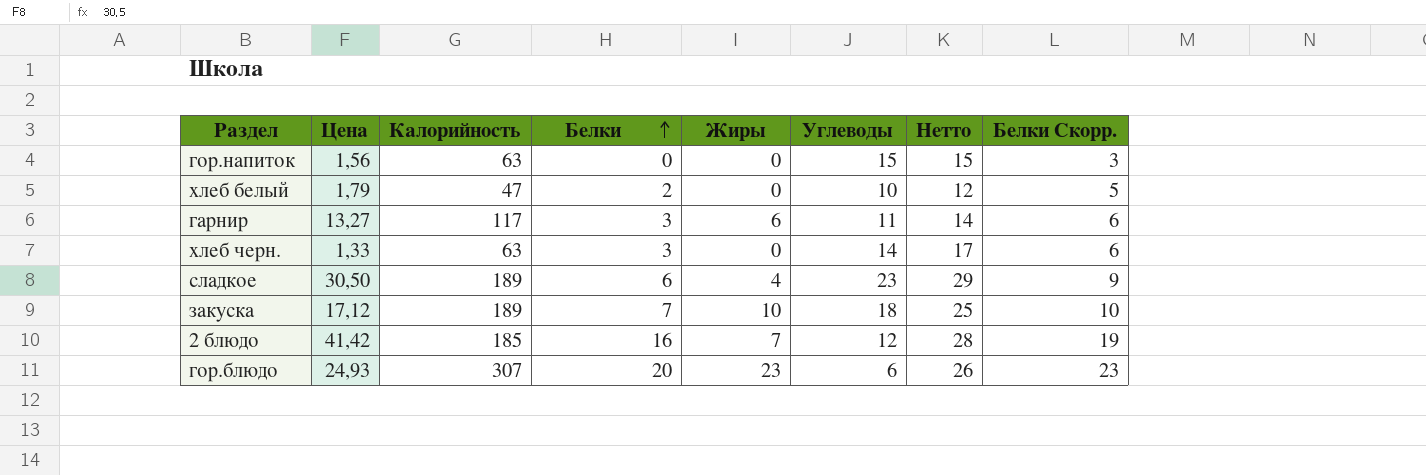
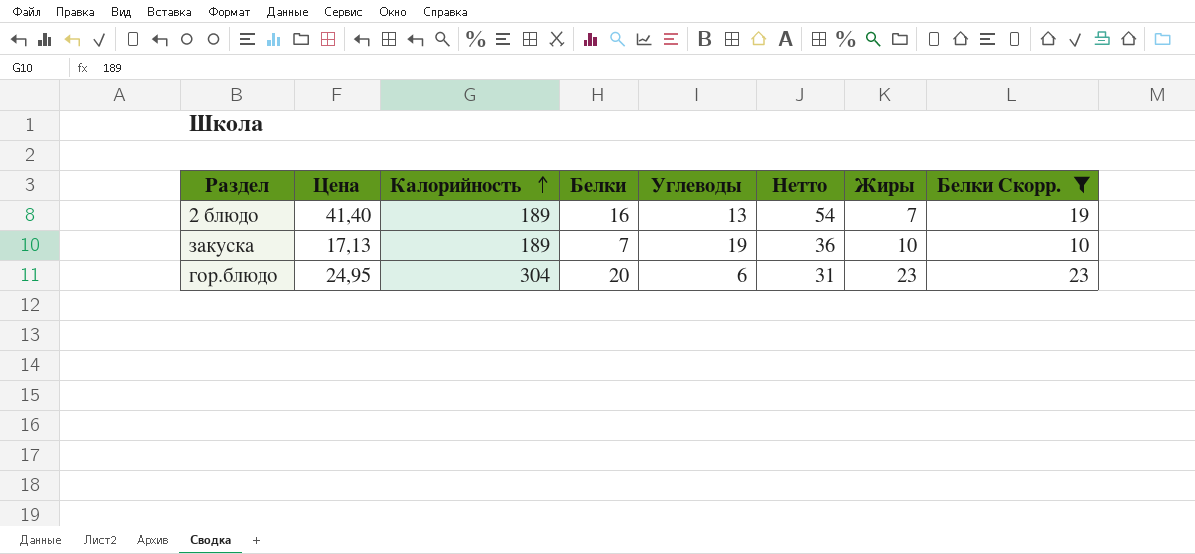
filter: none -> Белки Скорр. >= 10
row order: Белки ascending -> Калорийность ascending
column Нетто | formula: [Белки] + [Углеводы] -> [Цена] + [Углеводы]
column Жиры | position: 5 -> 7
2 блюдо | Цена: 41,42 -> 41,40
2 блюдо | Калорийность: 185 -> 189
2 блюдо | Углеводы: 12 -> 13
закуска | Цена: 17,12 -> 17,13
закуска | Углеводы: 18 -> 19
гор.блюдо | Цена: 24,93 -> 24,95
гор.блюдо | Калорийность: 307 -> 304

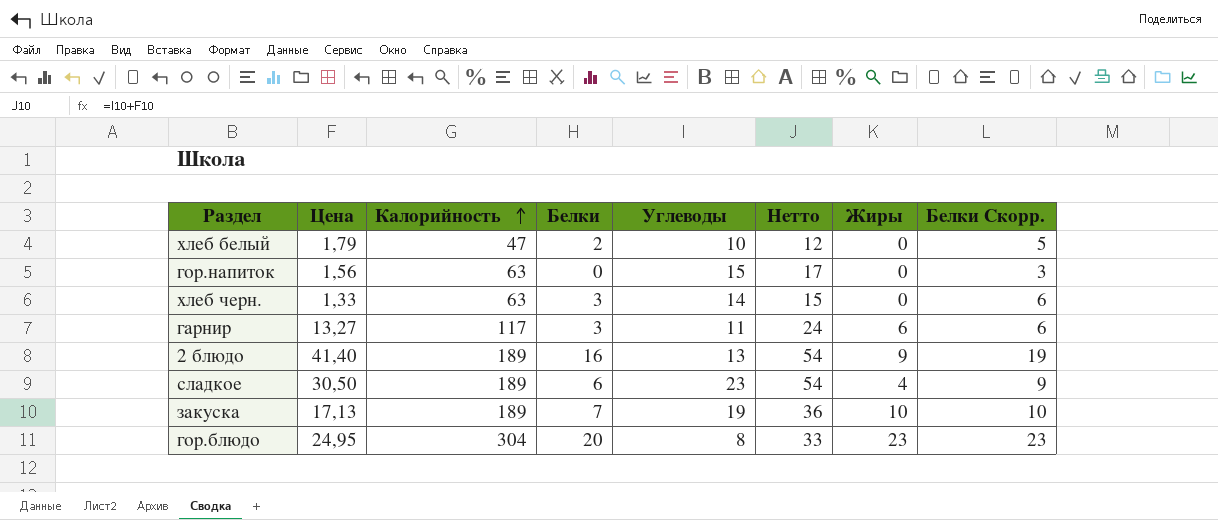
filter: Белки Скорр. >= 10 -> none
2 блюдо | Жиры: 7 -> 9
гор.блюдо | Углеводы: 6 -> 8
гор.блюдо | Нетто: 31 -> 33

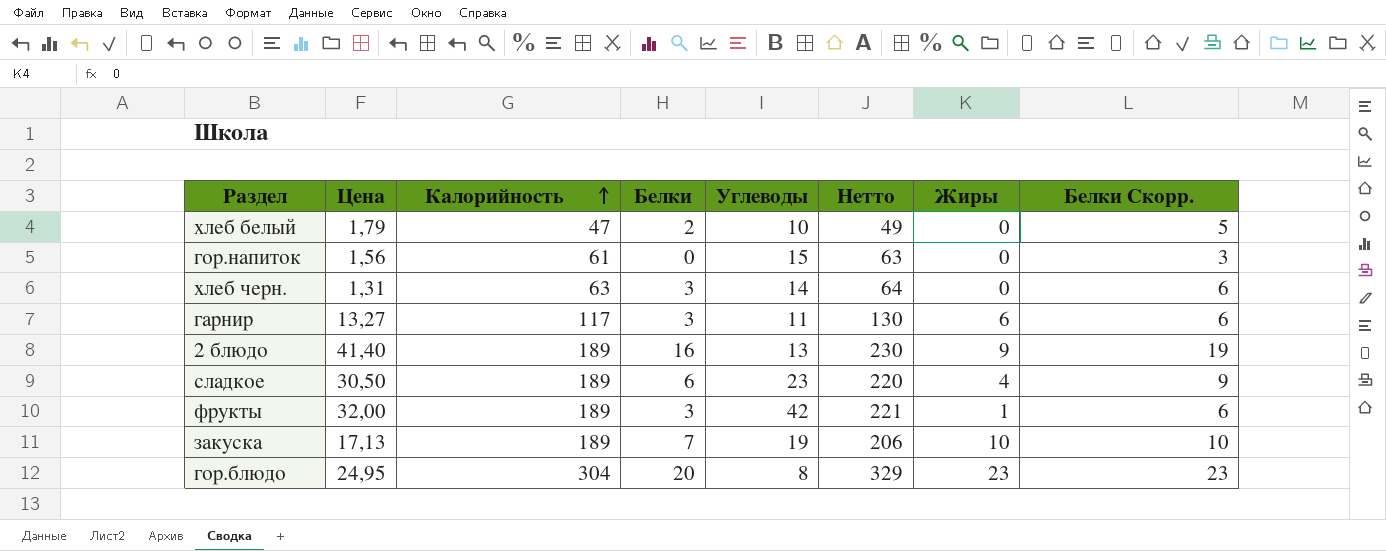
column Нетто | formula: [Цена] + [Углеводы] -> [Цена] + [Калорийность]
гор.напиток | Калорийность: 63 -> 61
хлеб черн. | Цена: 1,33 -> 1,31
row фрукты: none -> 32,00 | 189 | 3 | 42 | 221 | 1 | 6

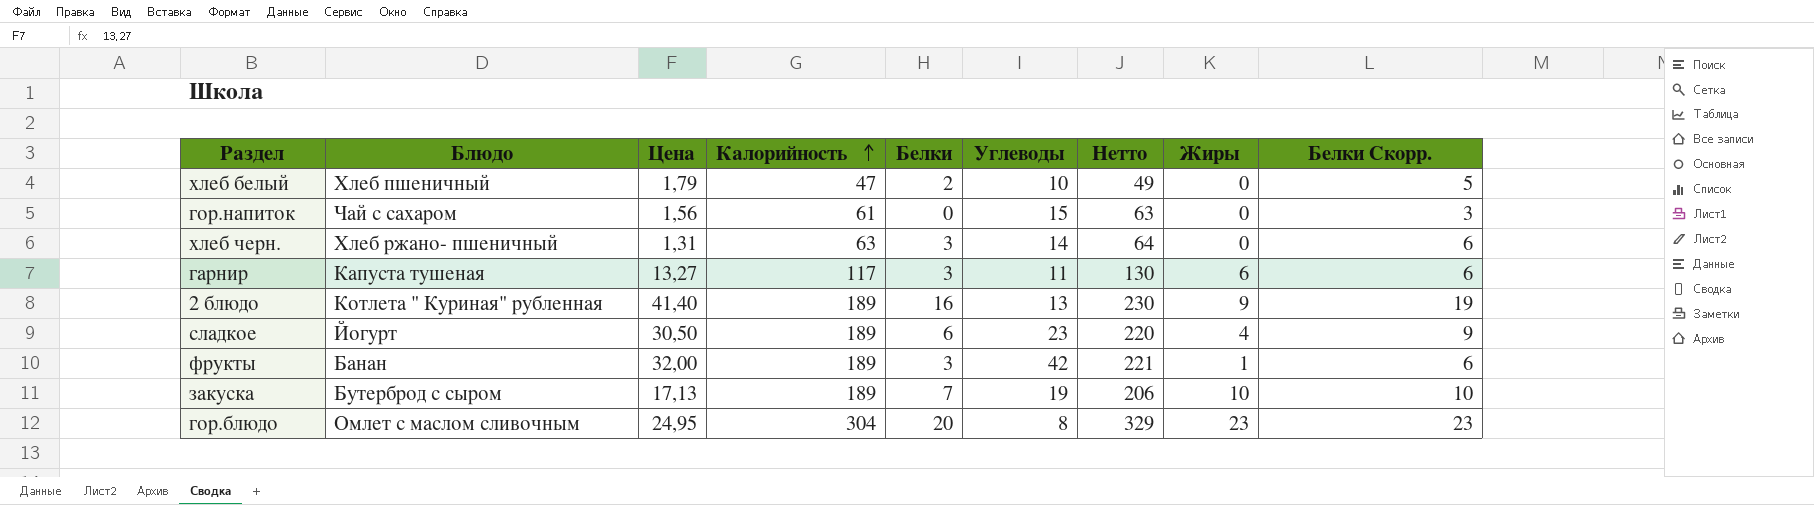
column Блюдо | position: none -> 2

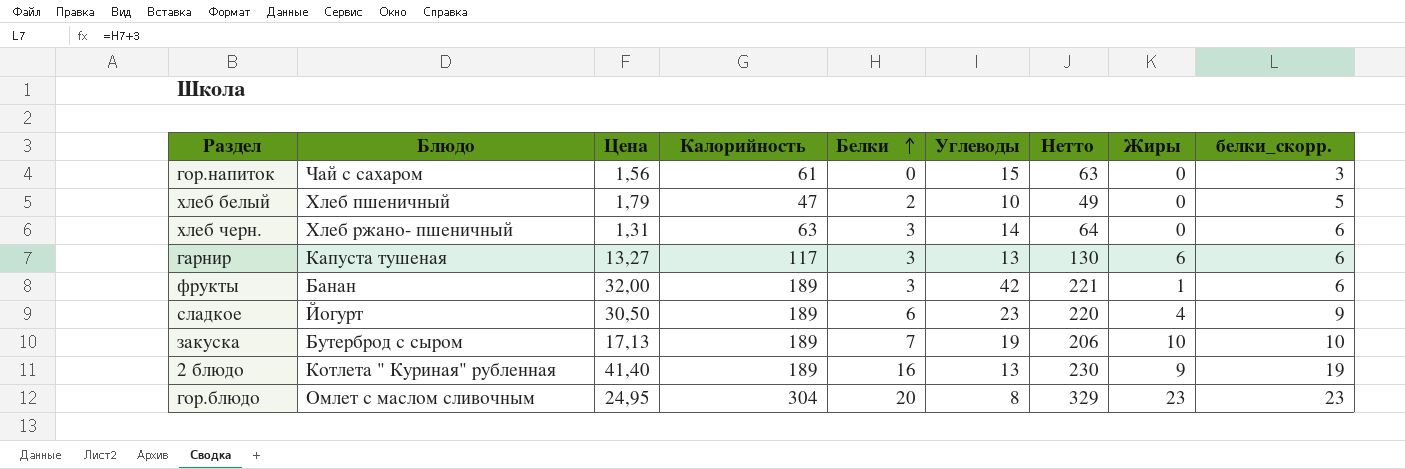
row order: Калорийность ascending -> Белки ascending
column name: Белки Скорр. -> белки_скорр.
гарнир | Углеводы: 11 -> 13

